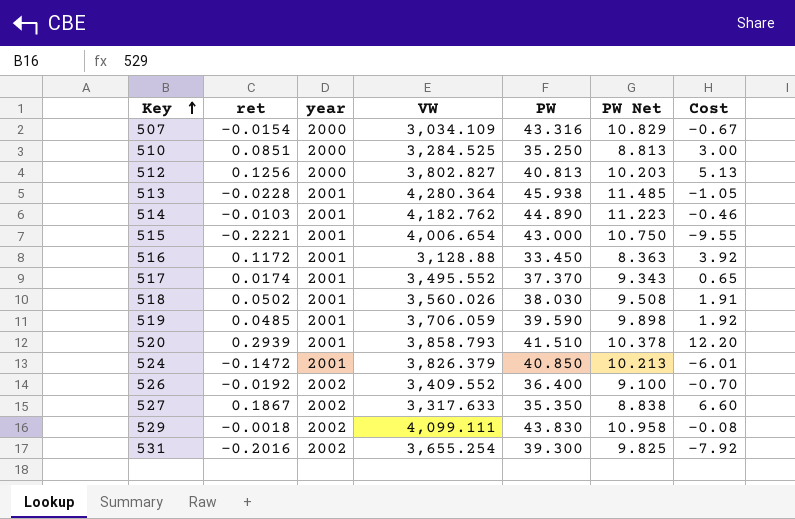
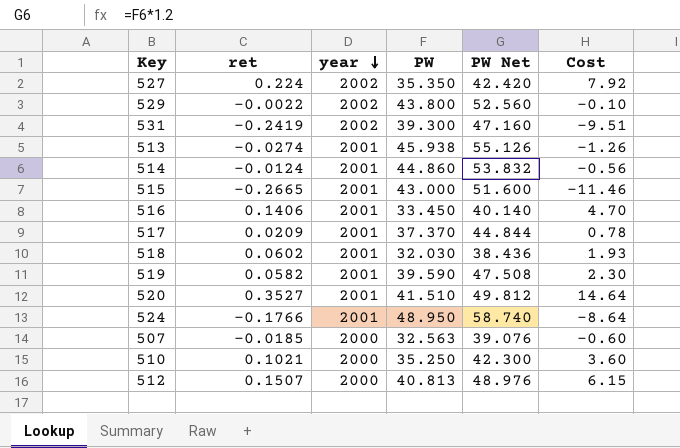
row order: Key ascending -> year descending
column VW | position: 4 -> none
column PW Net | formula: [PW] * 0.25 -> [PW] * 1.2
row 526: -0.0192 | 2002 | 3,409.552 | 36.400 | 9.100 | -0.70 -> none
527 | ret: 0.1867 -> 0.224
527 | Cost: 6.60 -> 7.92
529 | ret: -0.0018 -> -0.0022
529 | PW: 43.830 -> 43.800
529 | Cost: -0.08 -> -0.10
531 | ret: -0.2016 -> -0.2419
531 | Cost: -7.92 -> -9.51
513 | ret: -0.0228 -> -0.0274
513 | Cost: -1.05 -> -1.26
514 | ret: -0.0103 -> -0.0124
514 | PW: 44.890 -> 44.860
514 | Cost: -0.46 -> -0.56
515 | ret: -0.2221 -> -0.2665
515 | Cost: -9.55 -> -11.46
516 | ret: 0.1172 -> 0.1406
516 | Cost: 3.92 -> 4.70
517 | ret: 0.0174 -> 0.0209
517 | Cost: 0.65 -> 0.78
518 | ret: 0.0502 -> 0.0602
518 | PW: 38.030 -> 32.030
518 | Cost: 1.91 -> 1.93
519 | ret: 0.0485 -> 0.0582
519 | Cost: 1.92 -> 2.30
520 | ret: 0.2939 -> 0.3527
520 | Cost: 12.20 -> 14.64
524 | ret: -0.1472 -> -0.1766
524 | PW: 40.850 -> 48.950
524 | Cost: -6.01 -> -8.64
507 | ret: -0.0154 -> -0.0185
507 | PW: 43.316 -> 32.563
507 | Cost: -0.67 -> -0.60
510 | ret: 0.0851 -> 0.1021
510 | Cost: 3.00 -> 3.60
512 | ret: 0.1256 -> 0.1507
512 | Cost: 5.13 -> 6.15

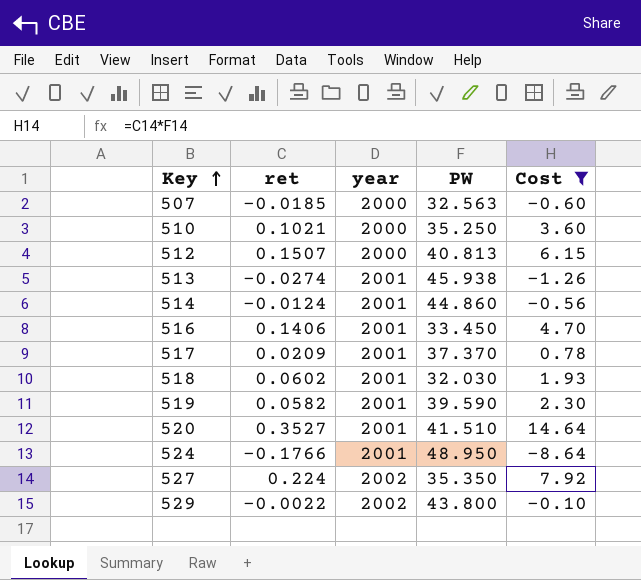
filter: none -> Cost >= -8.64
row order: year descending -> Key ascending
column PW Net | formula: [PW] * 1.2 -> none

